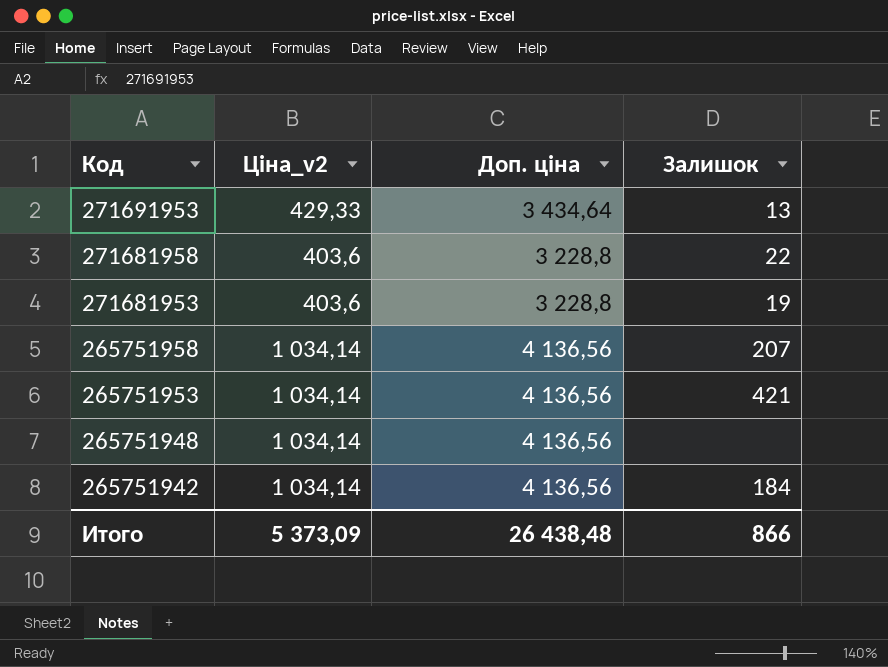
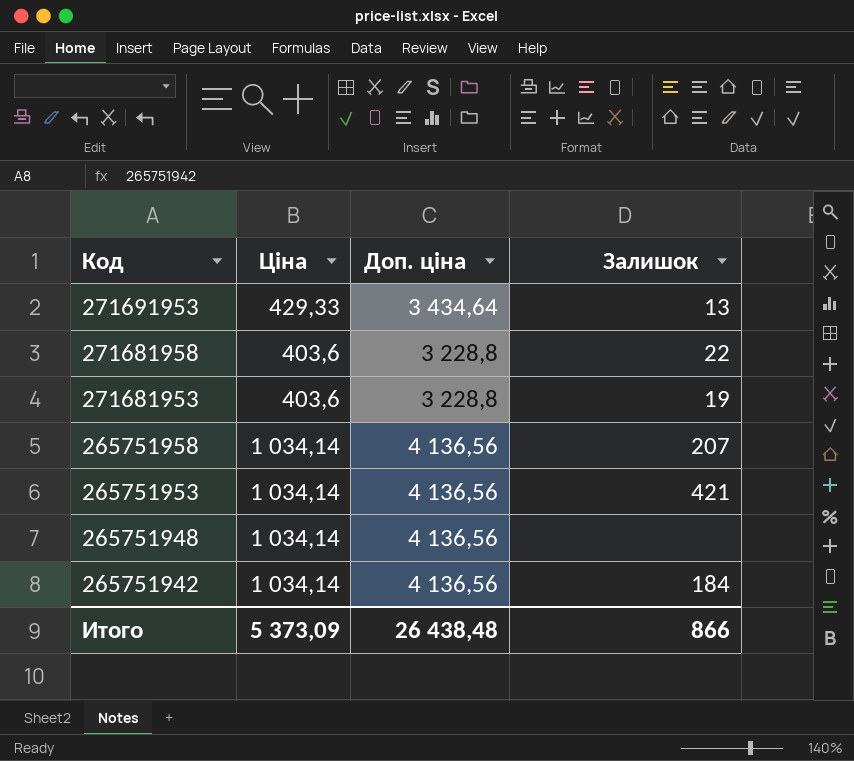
column name: Ціна_v2 -> Ціна

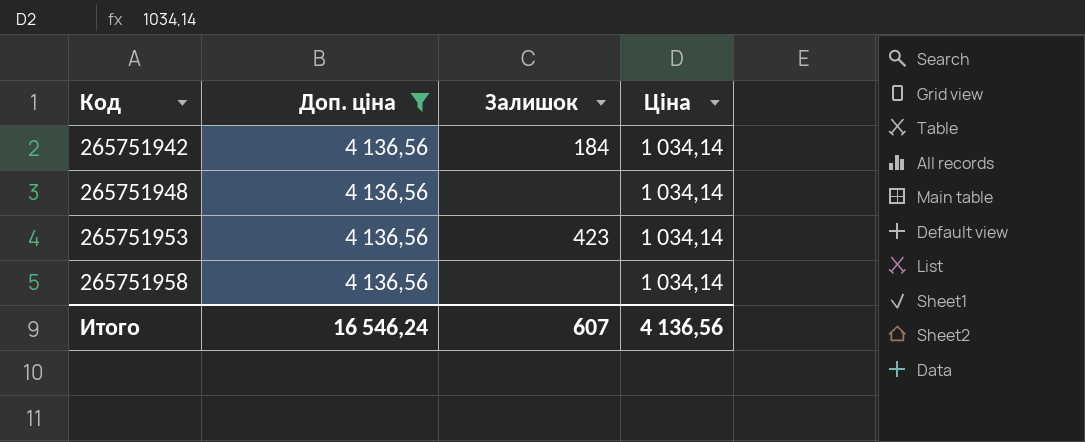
filter: none -> Доп. ціна = 4 136,56
row order: Код descending -> Код ascending
column Ціна | position: 2 -> 4
265751953 | Залишок: 421 -> 423
265751958 | Залишок: 207 -> none
Итого | Доп. ціна: 26 438,48 -> 16 546,24
Итого | Залишок: 866 -> 607
Итого | Ціна: 5 373,09 -> 4 136,56

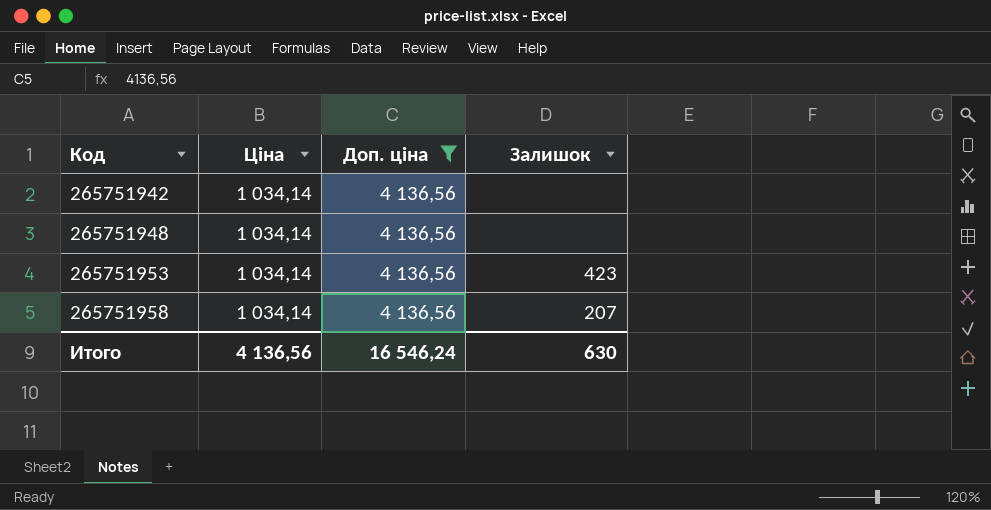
column Ціна | position: 4 -> 2
265751942 | Залишок: 184 -> none
265751958 | Залишок: none -> 207
Итого | Залишок: 607 -> 630

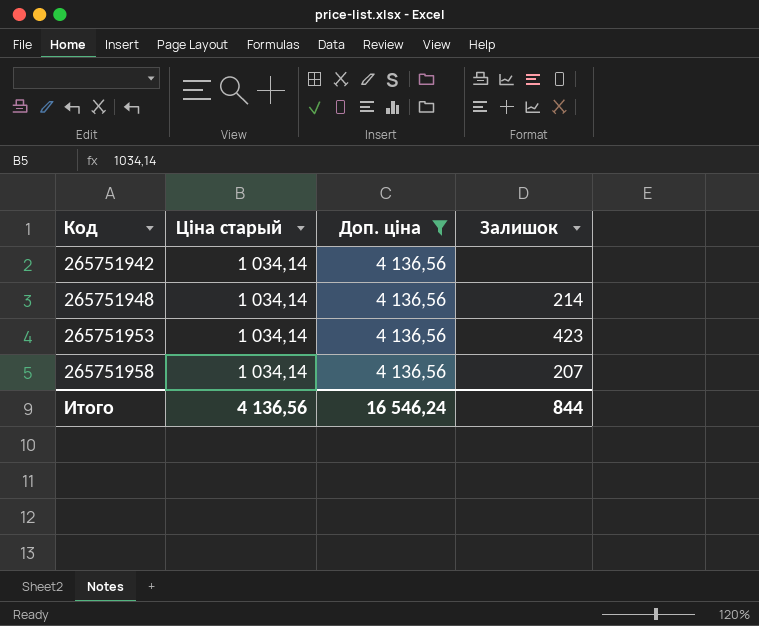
column name: Ціна -> Ціна старый
265751948 | Залишок: none -> 214
Итого | Залишок: 630 -> 844

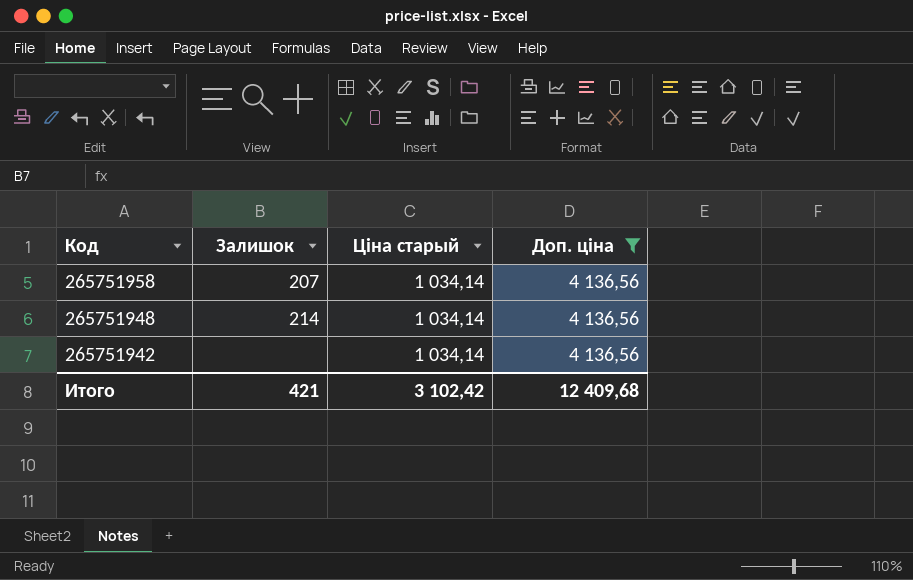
row order: Код ascending -> Код descending
column Залишок | position: 4 -> 2
row 265751953: 1 034,14 | 4 136,56 | 423 -> none
Итого | Залишок: 844 -> 421
Итого | Ціна старый: 4 136,56 -> 3 102,42
Итого | Доп. ціна: 16 546,24 -> 12 409,68

